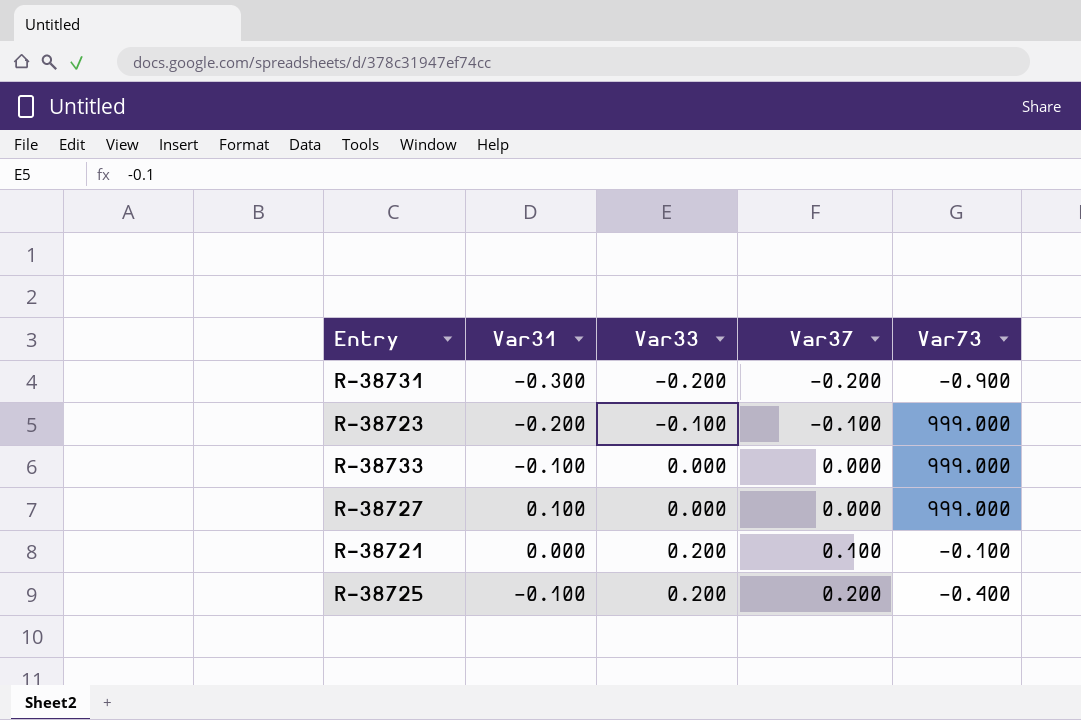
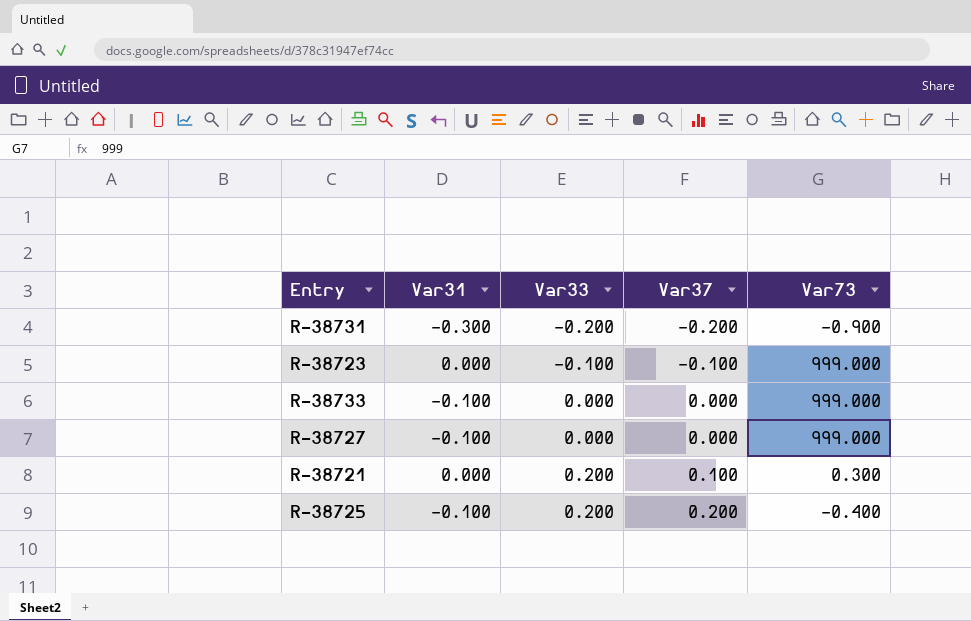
R-38723 | Var31: -0.200 -> 0.000
R-38727 | Var31: 0.100 -> -0.100
R-38721 | Var73: -0.100 -> 0.300

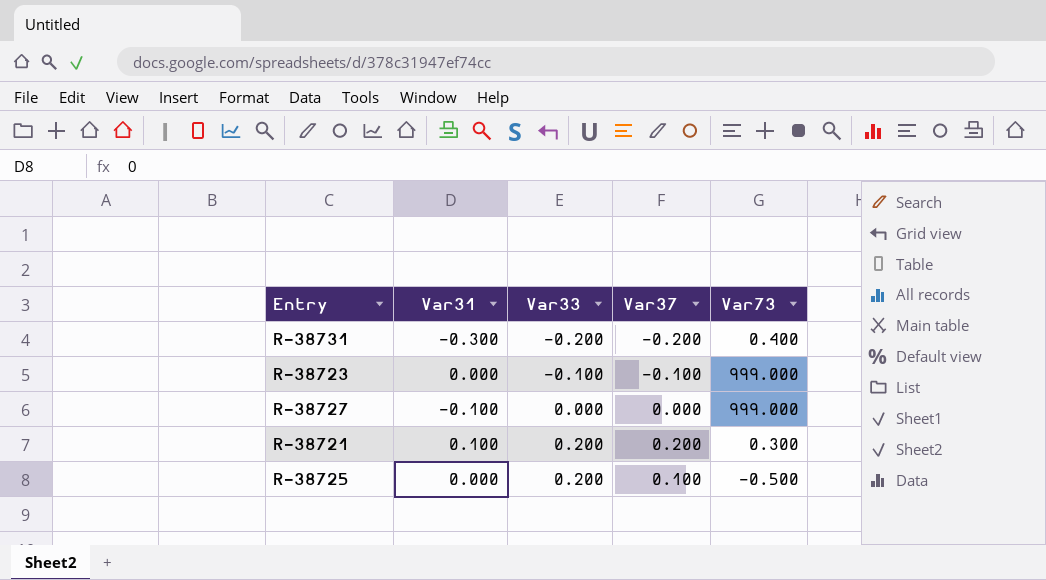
row R-38733: -0.100 | 0.000 | 0.000 | 999.000 -> none
R-38731 | Var73: -0.900 -> 0.400
R-38721 | Var31: 0.000 -> 0.100
R-38721 | Var37: 0.100 -> 0.200
R-38725 | Var31: -0.100 -> 0.000
R-38725 | Var37: 0.200 -> 0.100
R-38725 | Var73: -0.400 -> -0.500

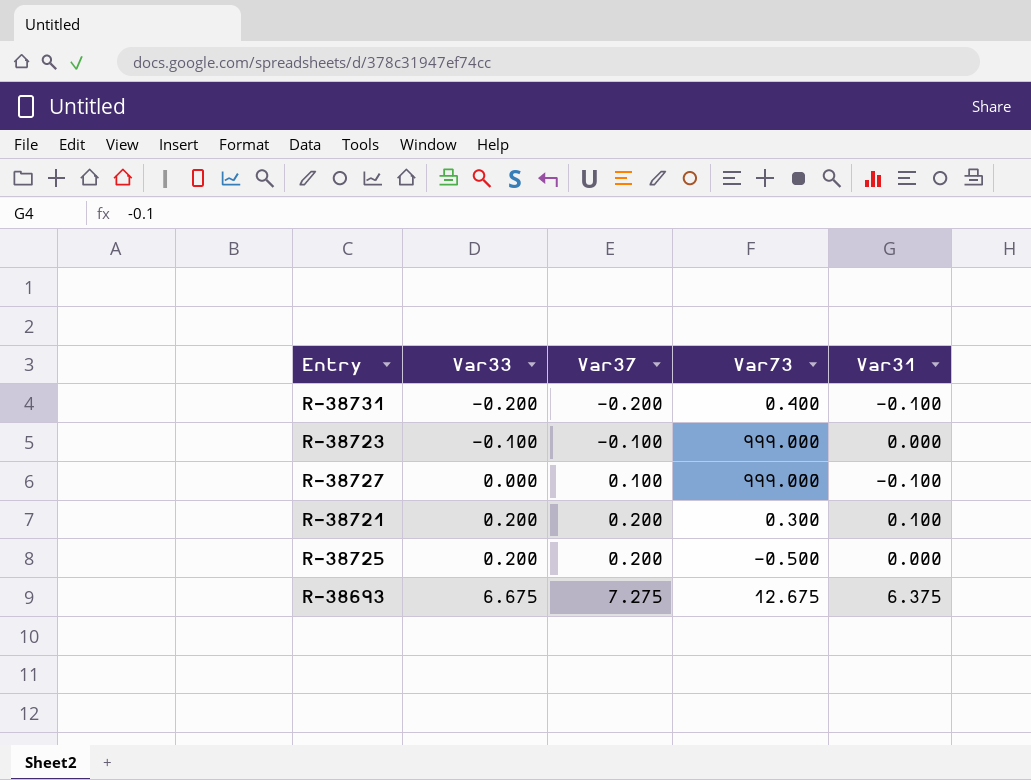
column Var31 | position: 2 -> 5
R-38731 | Var31: -0.300 -> -0.100
R-38727 | Var37: 0.000 -> 0.100
R-38725 | Var37: 0.100 -> 0.200
row R-38693: none -> 6.675 | 7.275 | 12.675 | 6.375

